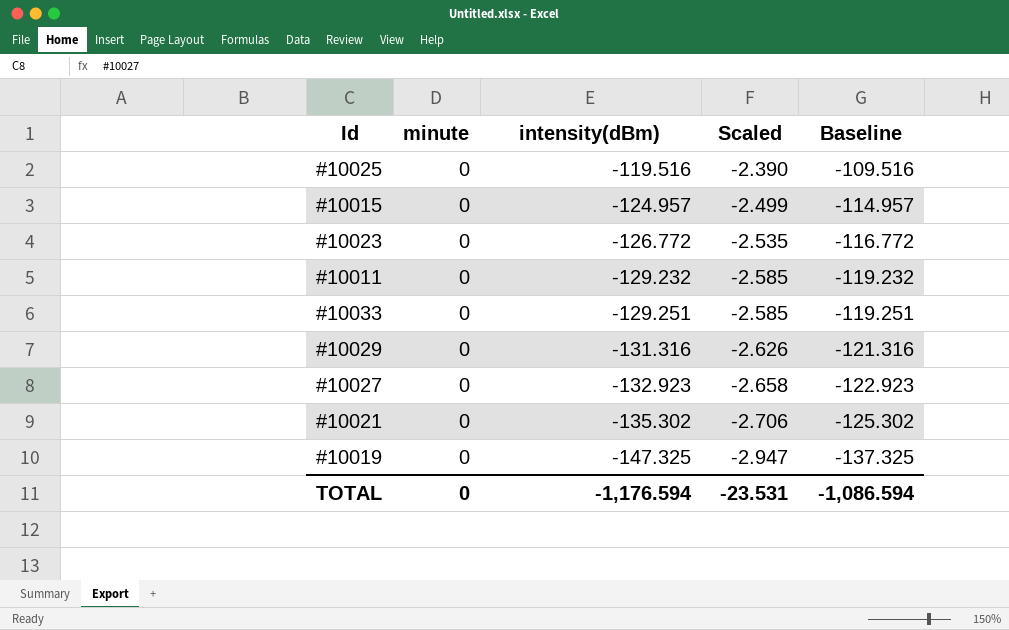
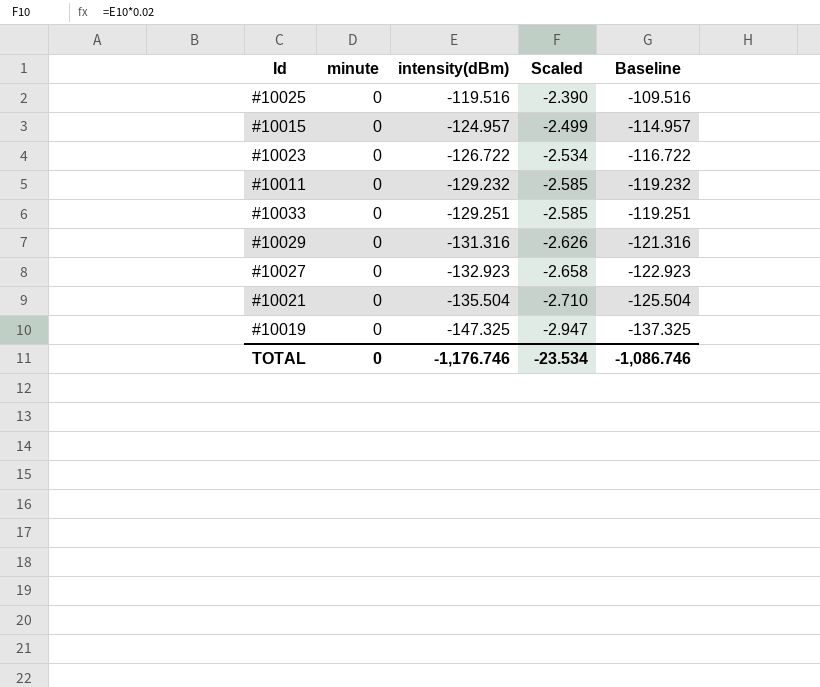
#10023 | intensity(dBm): -126.772 -> -126.722
#10023 | Scaled: -2.535 -> -2.534
#10023 | Baseline: -116.772 -> -116.722
#10021 | intensity(dBm): -135.302 -> -135.504
#10021 | Scaled: -2.706 -> -2.710
#10021 | Baseline: -125.302 -> -125.504
TOTAL | intensity(dBm): -1,176.594 -> -1,176.746
TOTAL | Scaled: -23.531 -> -23.534
TOTAL | Baseline: -1,086.594 -> -1,086.746

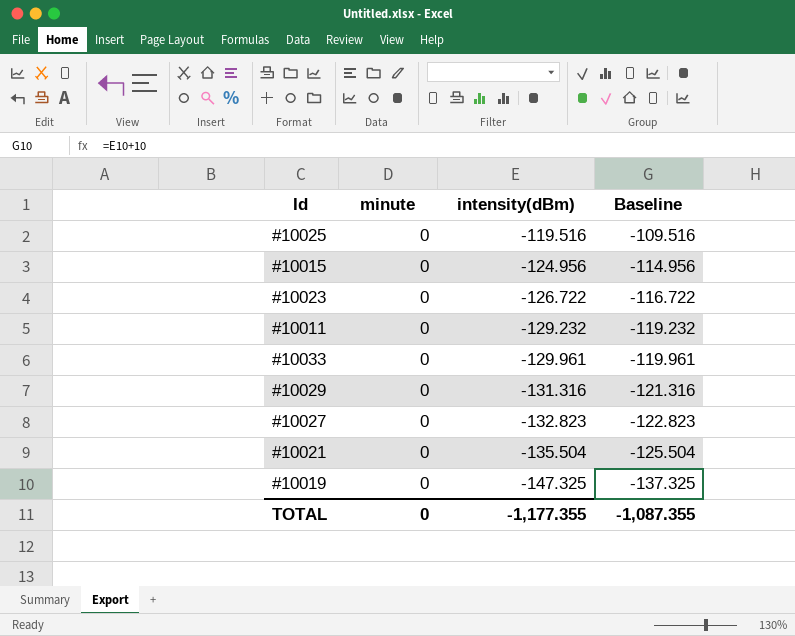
column Scaled | formula: [intensity(dBm)] * 0.02 -> none
#10015 | intensity(dBm): -124.957 -> -124.956
#10015 | Baseline: -114.957 -> -114.956
#10033 | intensity(dBm): -129.251 -> -129.961
#10033 | Baseline: -119.251 -> -119.961
#10027 | intensity(dBm): -132.923 -> -132.823
#10027 | Baseline: -122.923 -> -122.823
TOTAL | intensity(dBm): -1,176.746 -> -1,177.355
TOTAL | Baseline: -1,086.746 -> -1,087.355

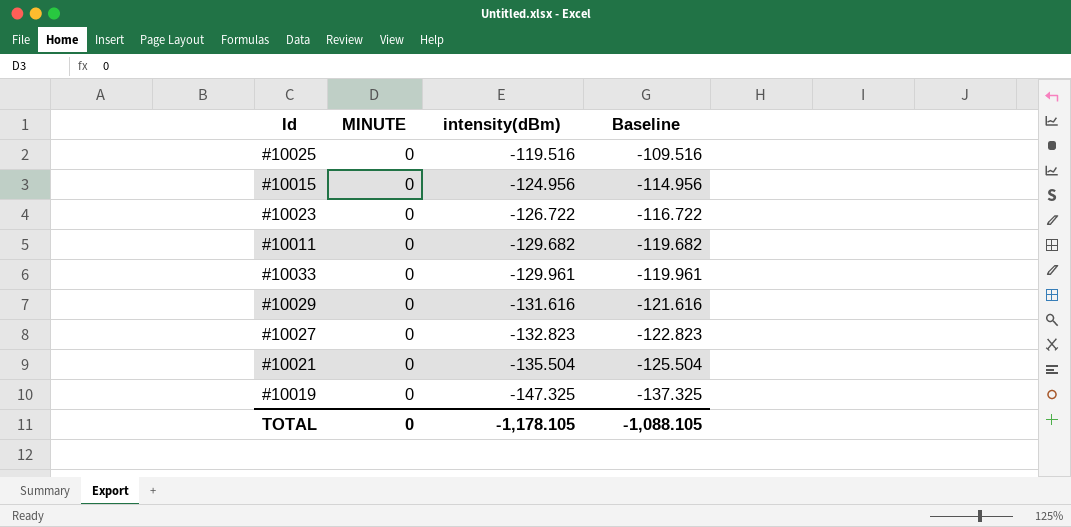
column name: minute -> MINUTE
#10011 | intensity(dBm): -129.232 -> -129.682
#10011 | Baseline: -119.232 -> -119.682
#10029 | intensity(dBm): -131.316 -> -131.616
#10029 | Baseline: -121.316 -> -121.616
TOTAL | intensity(dBm): -1,177.355 -> -1,178.105
TOTAL | Baseline: -1,087.355 -> -1,088.105

